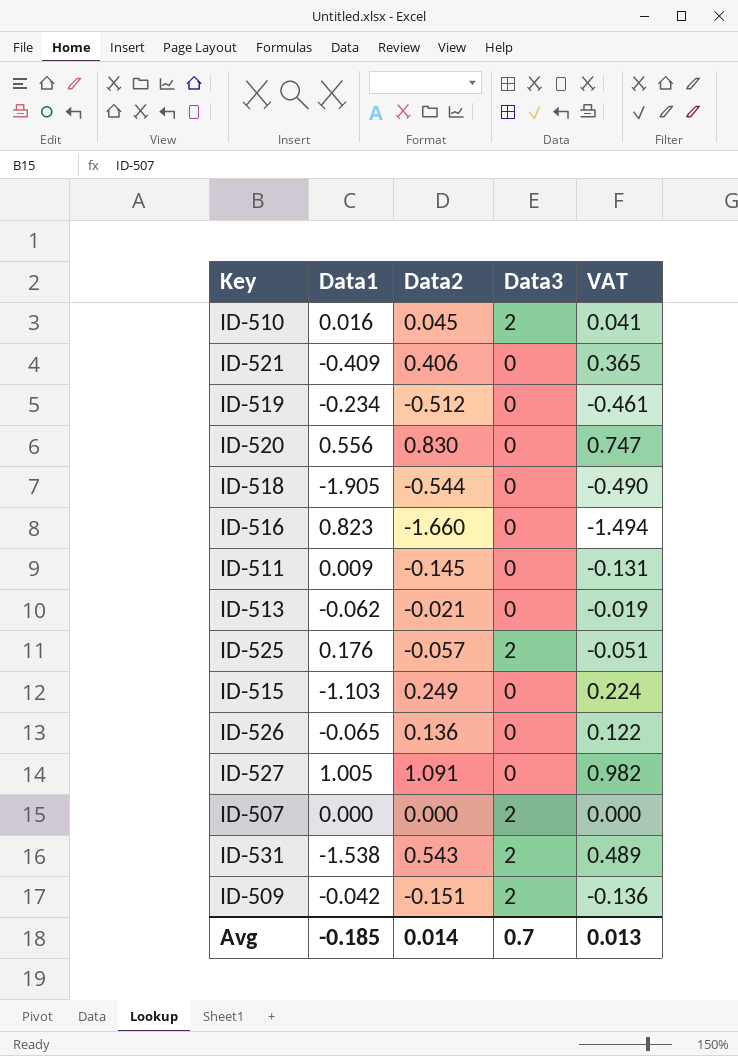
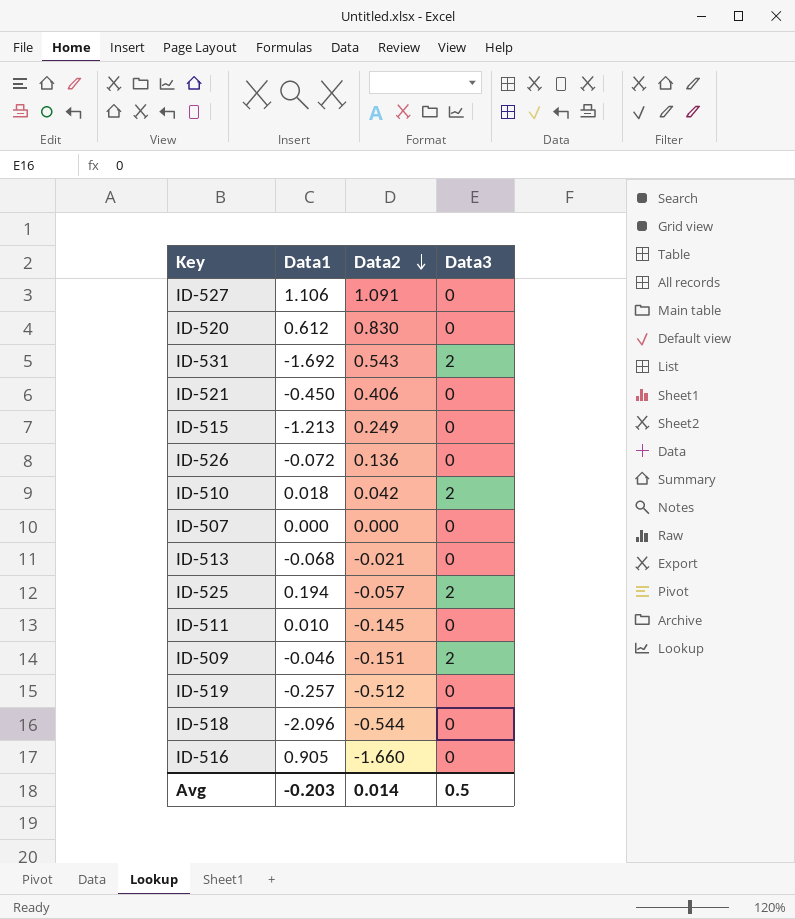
row order: none -> Data2 descending
column VAT | formula: [Data2] * 0.9 -> none
ID-527 | Data1: 1.005 -> 1.106
ID-520 | Data1: 0.556 -> 0.612
ID-531 | Data1: -1.538 -> -1.692
ID-521 | Data1: -0.409 -> -0.450
ID-515 | Data1: -1.103 -> -1.213
ID-526 | Data1: -0.065 -> -0.072
ID-510 | Data1: 0.016 -> 0.018
ID-510 | Data2: 0.045 -> 0.042
ID-507 | Data3: 2 -> 0
ID-513 | Data1: -0.062 -> -0.068
ID-525 | Data1: 0.176 -> 0.194
ID-511 | Data1: 0.009 -> 0.010
ID-509 | Data1: -0.042 -> -0.046
ID-519 | Data1: -0.234 -> -0.257
ID-518 | Data1: -1.905 -> -2.096
ID-516 | Data1: 0.823 -> 0.905
Avg | Data1: -0.185 -> -0.203
Avg | Data3: 0.7 -> 0.5

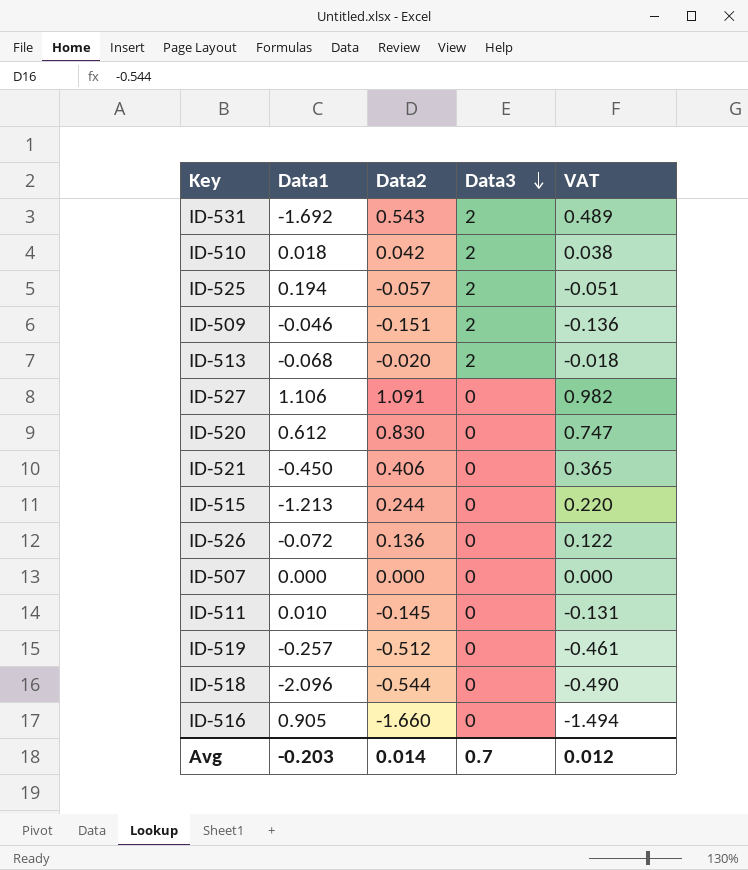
row order: Data2 descending -> Data3 descending
column VAT | formula: none -> [Data2] * 0.9
ID-513 | Data2: -0.021 -> -0.020
ID-513 | Data3: 0 -> 2
ID-515 | Data2: 0.249 -> 0.244
Avg | Data3: 0.5 -> 0.7

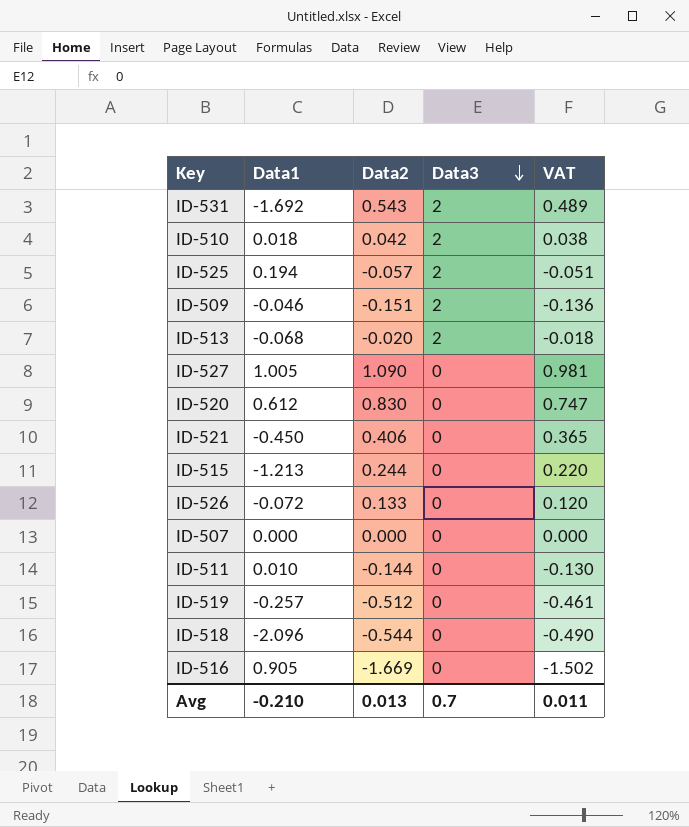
ID-527 | Data1: 1.106 -> 1.005
ID-527 | Data2: 1.091 -> 1.090
ID-527 | VAT: 0.982 -> 0.981
ID-526 | Data2: 0.136 -> 0.133
ID-526 | VAT: 0.122 -> 0.120
ID-511 | Data2: -0.145 -> -0.144
ID-511 | VAT: -0.131 -> -0.130
ID-516 | Data2: -1.660 -> -1.669
ID-516 | VAT: -1.494 -> -1.502
Avg | Data1: -0.203 -> -0.210
Avg | Data2: 0.014 -> 0.013
Avg | VAT: 0.012 -> 0.011

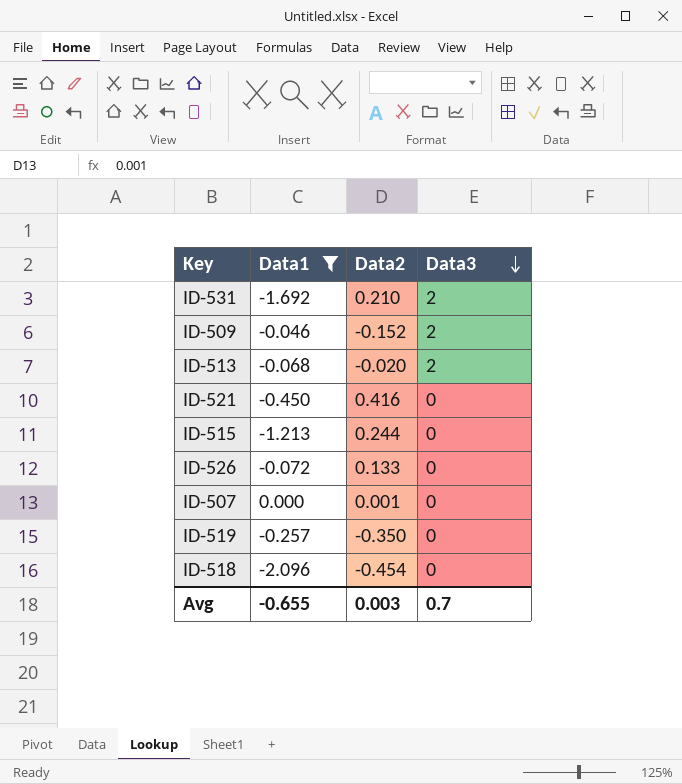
filter: none -> Data1 <= 0.000
column VAT | formula: [Data2] * 0.9 -> none
ID-531 | Data2: 0.543 -> 0.210
ID-509 | Data2: -0.151 -> -0.152
ID-521 | Data2: 0.406 -> 0.416
ID-507 | Data2: 0.000 -> 0.001
ID-519 | Data2: -0.512 -> -0.350
ID-518 | Data2: -0.544 -> -0.454
Avg | Data1: -0.210 -> -0.655
Avg | Data2: 0.013 -> 0.003

